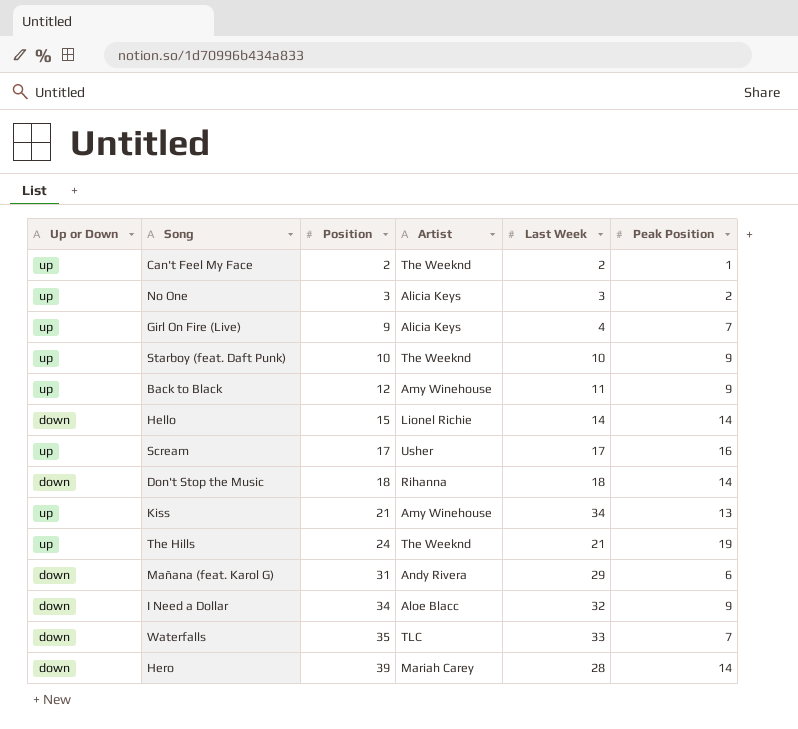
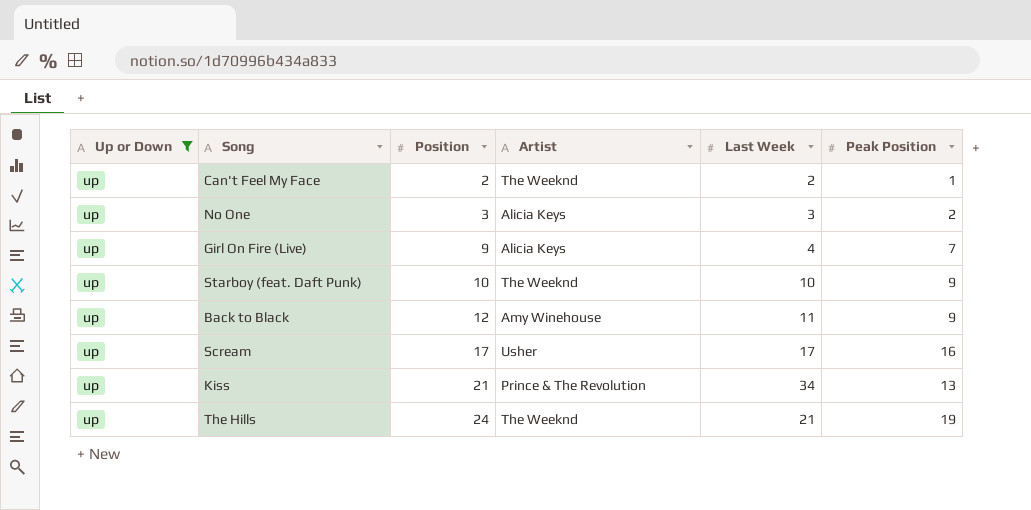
filter: none -> Up or Down = up
Kiss | Artist: Amy Winehouse -> Prince & The Revolution

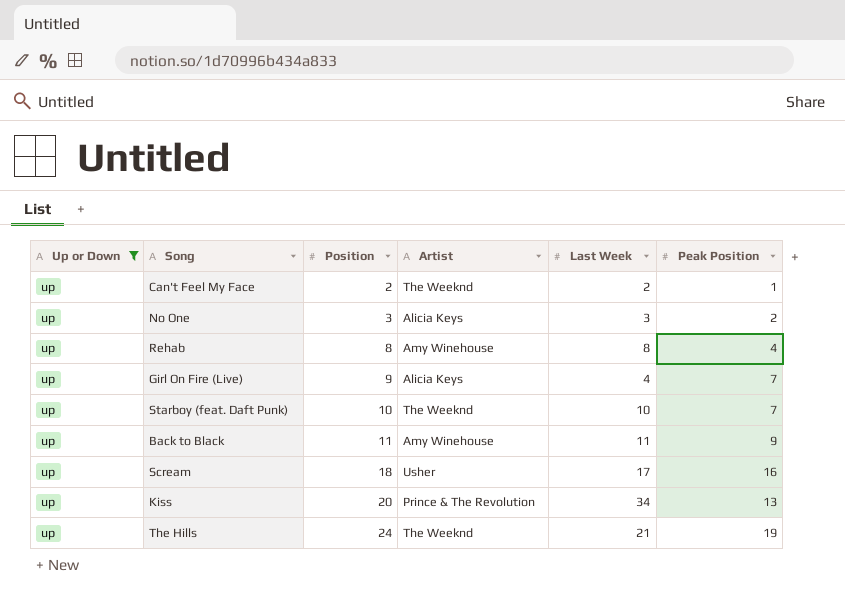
row Rehab: none -> up | 8 | Amy Winehouse | 8 | 4
Starboy (feat. Daft Punk) | Peak Position: 9 -> 7
Back to Black | Position: 12 -> 11
Scream | Position: 17 -> 18
Kiss | Position: 21 -> 20

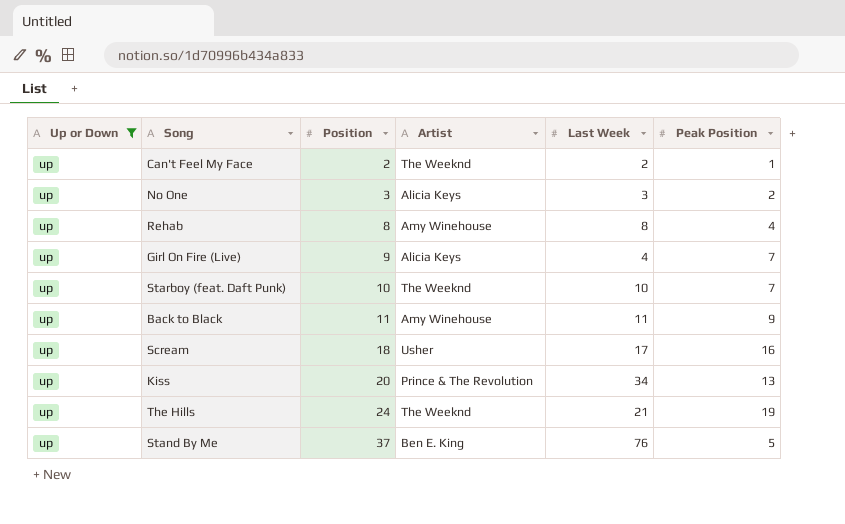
row Stand By Me: none -> up | 37 | Ben E. King | 76 | 5

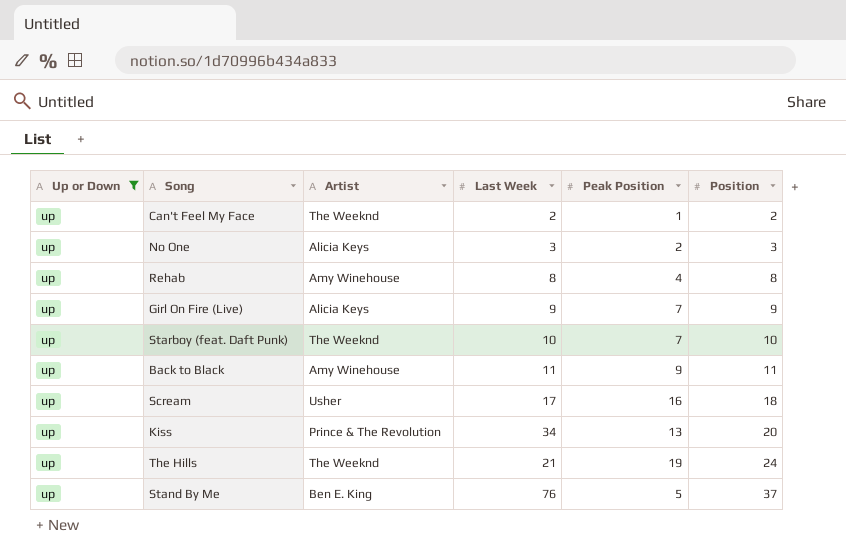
column Position | position: 3 -> 6
Girl On Fire (Live) | Last Week: 4 -> 9

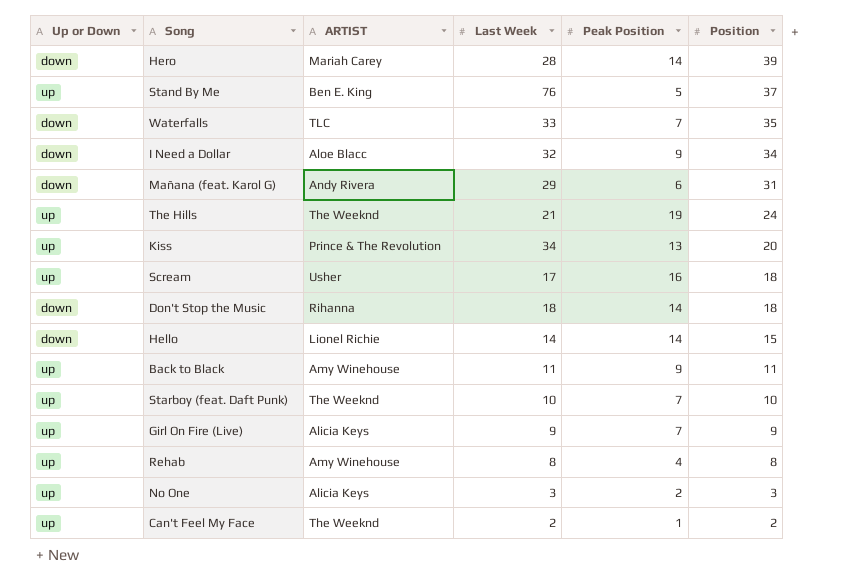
filter: Up or Down = up -> none
row order: Position ascending -> Position descending
column name: Artist -> ARTIST

